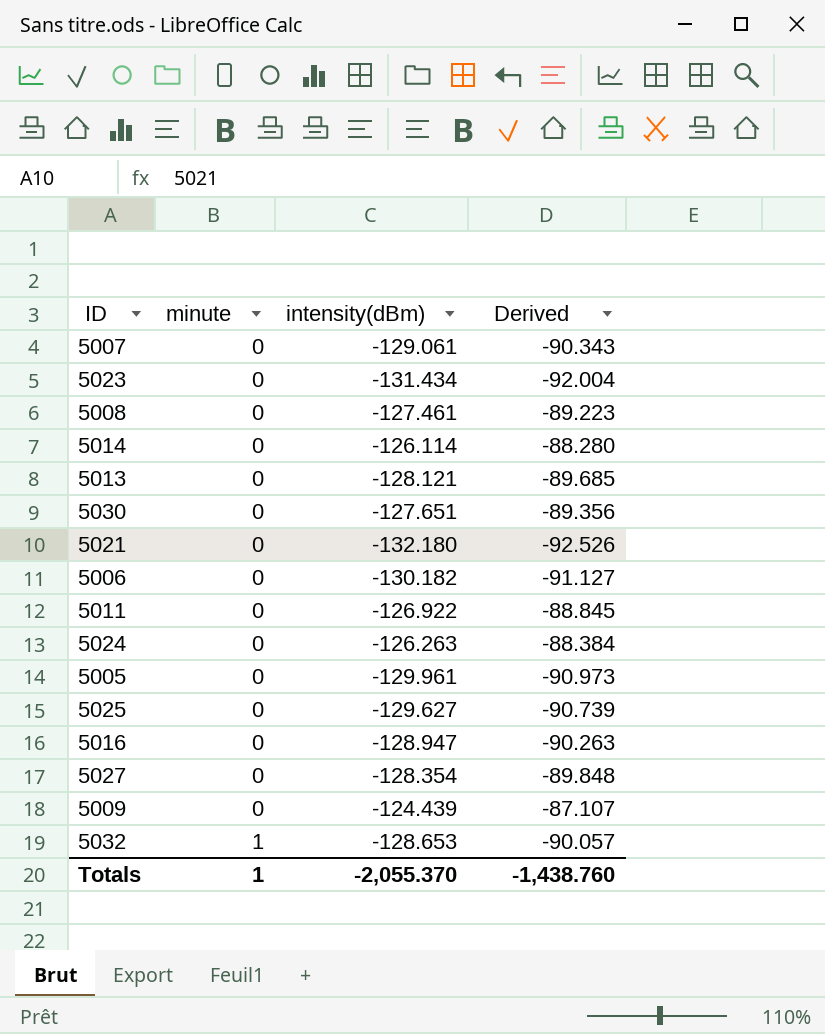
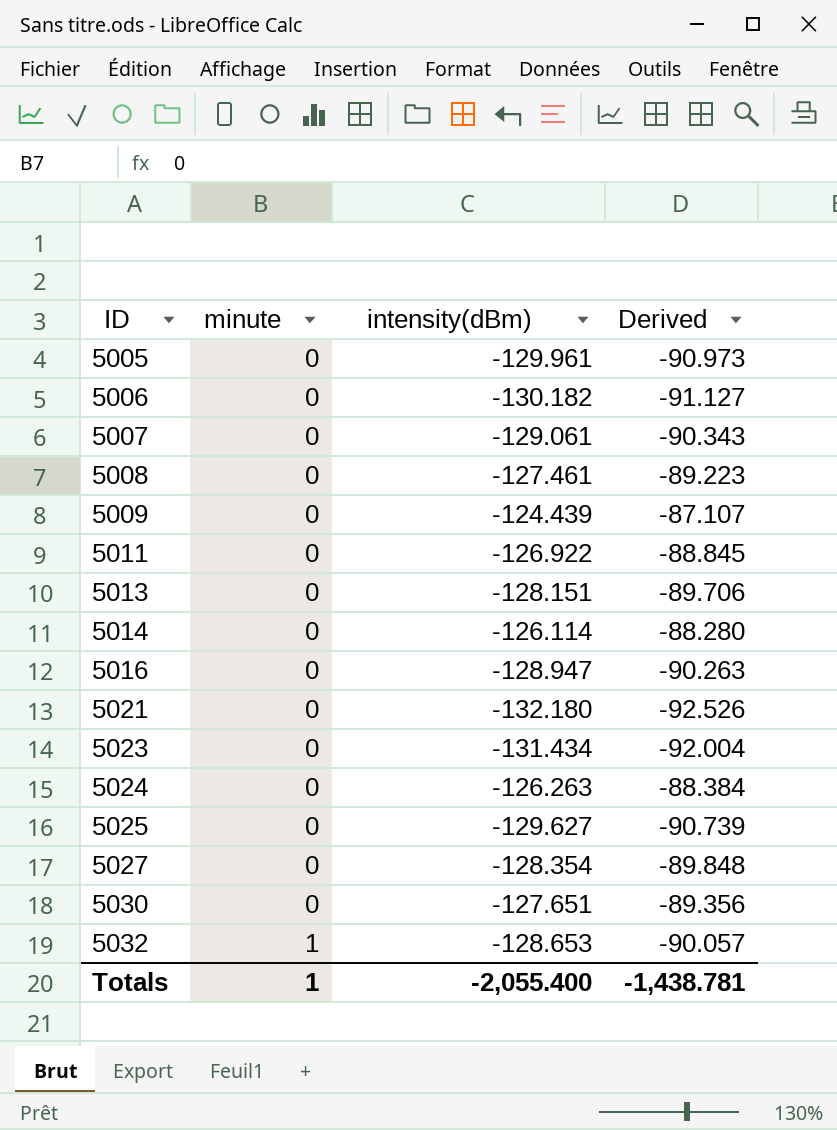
row order: minute ascending -> ID ascending
5013 | intensity(dBm): -128.121 -> -128.151
5013 | Derived: -89.685 -> -89.706
Totals | intensity(dBm): -2,055.370 -> -2,055.400
Totals | Derived: -1,438.760 -> -1,438.781

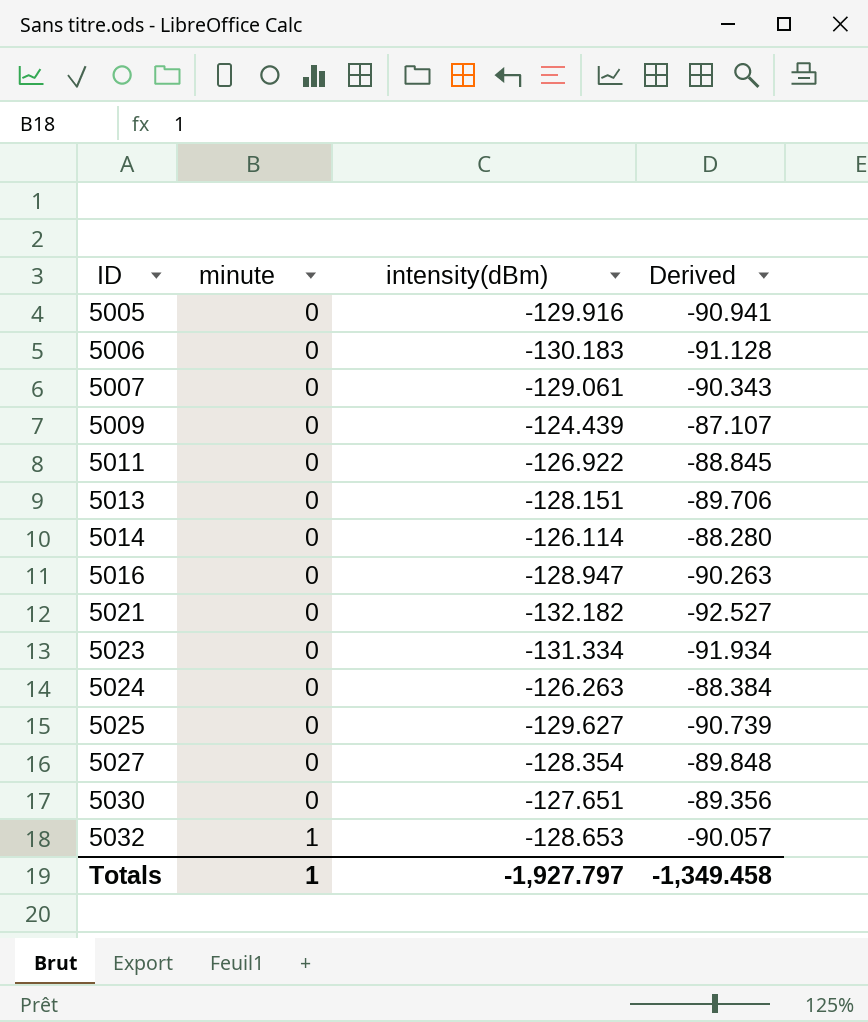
row 5008: 0 | -127.461 | -89.223 -> none
5005 | intensity(dBm): -129.961 -> -129.916
5005 | Derived: -90.973 -> -90.941
5006 | intensity(dBm): -130.182 -> -130.183
5006 | Derived: -91.127 -> -91.128
5021 | intensity(dBm): -132.180 -> -132.182
5021 | Derived: -92.526 -> -92.527
5023 | intensity(dBm): -131.434 -> -131.334
5023 | Derived: -92.004 -> -91.934
Totals | intensity(dBm): -2,055.400 -> -1,927.797
Totals | Derived: -1,438.781 -> -1,349.458

